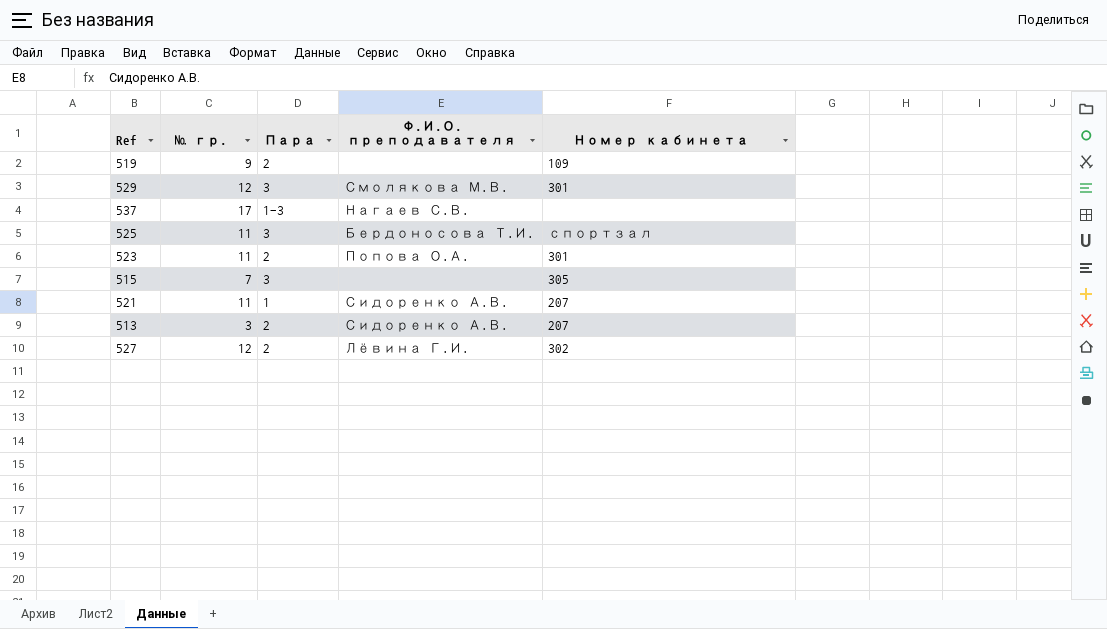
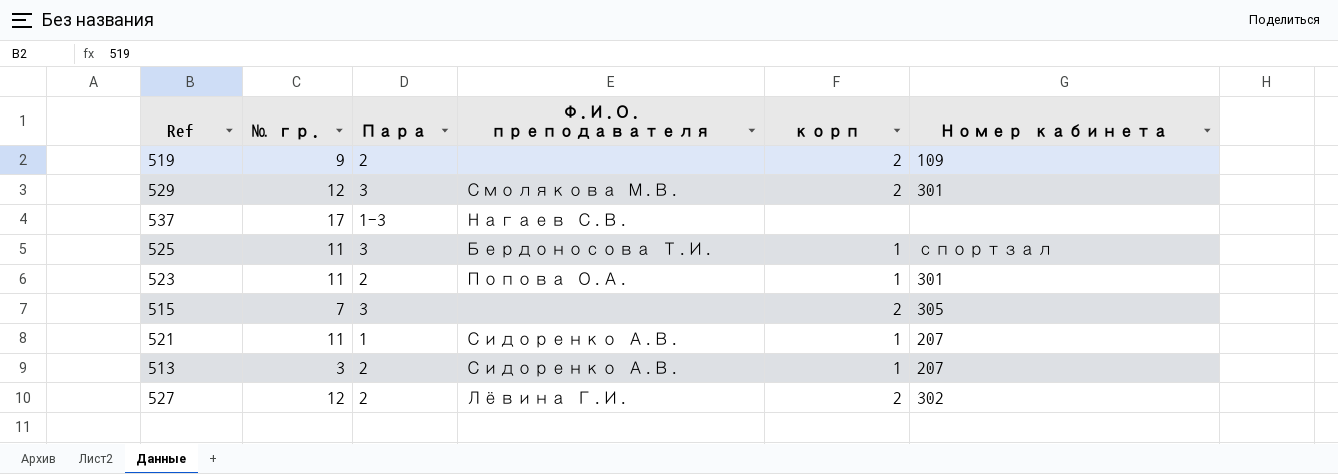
column корп | position: none -> 5

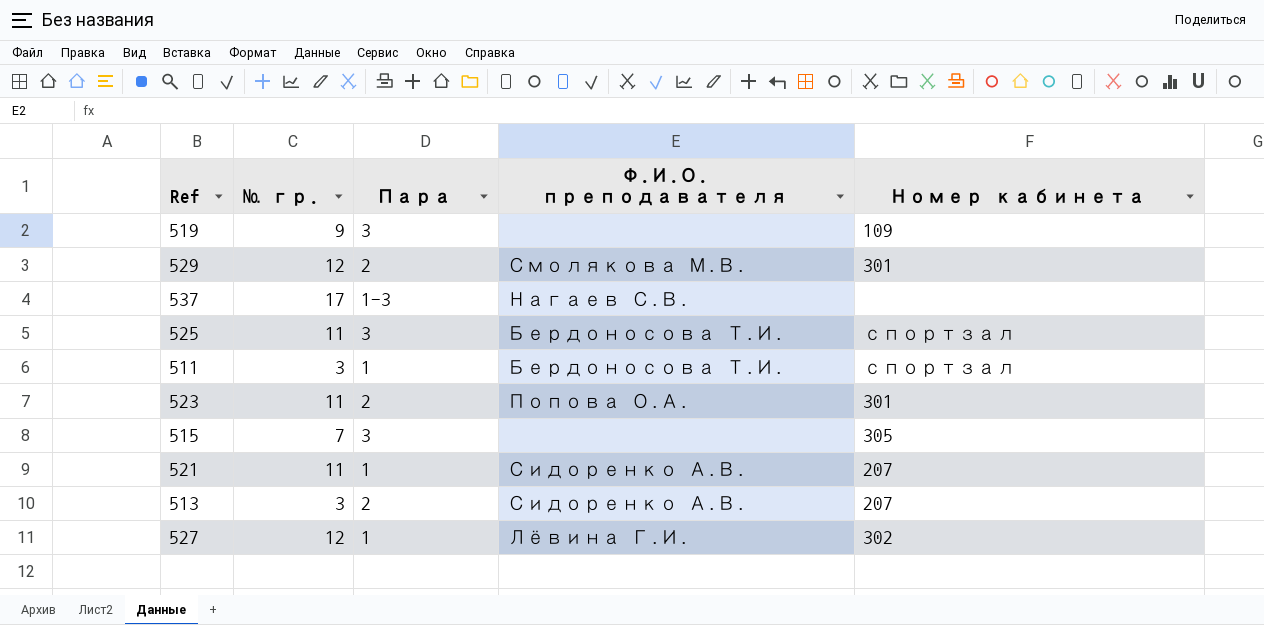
column корп | position: 5 -> none
519 | Пара: 2 -> 3
529 | Пара: 3 -> 2
row 511: none -> 3 | 1 | Бердоносова Т.И. | спортзал
527 | Пара: 2 -> 1

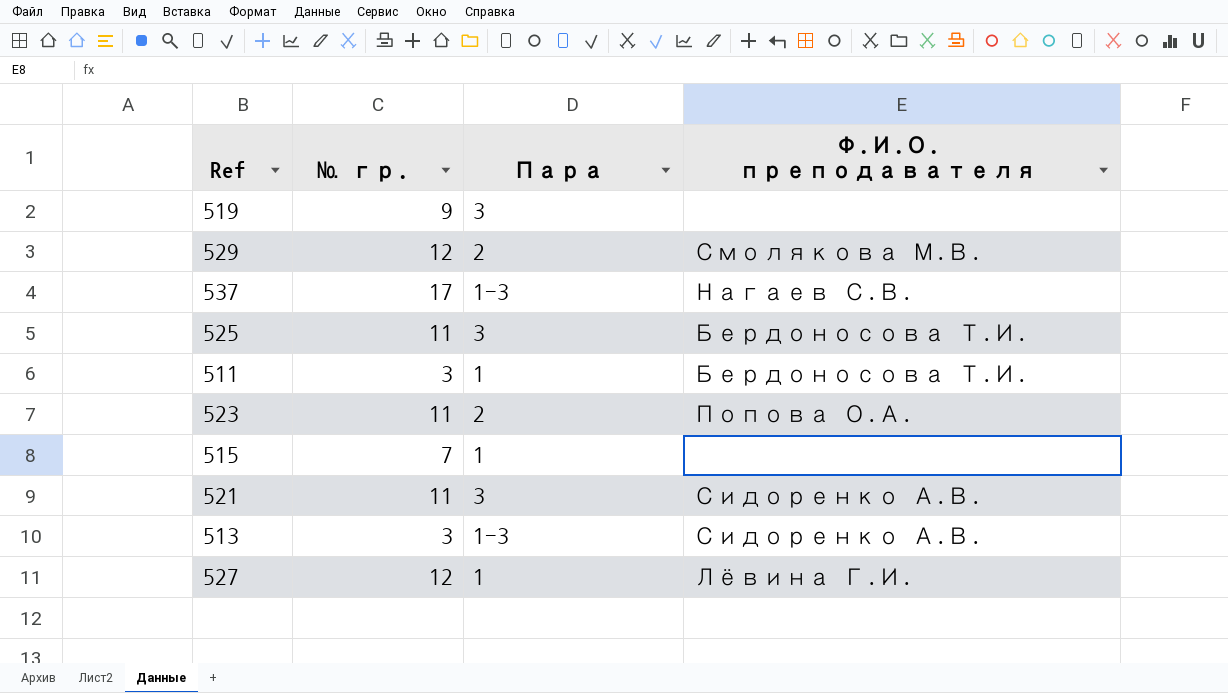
column Номер кабинета | position: 5 -> none
515 | Пара: 3 -> 1
521 | Пара: 1 -> 3
513 | Пара: 2 -> 1-3

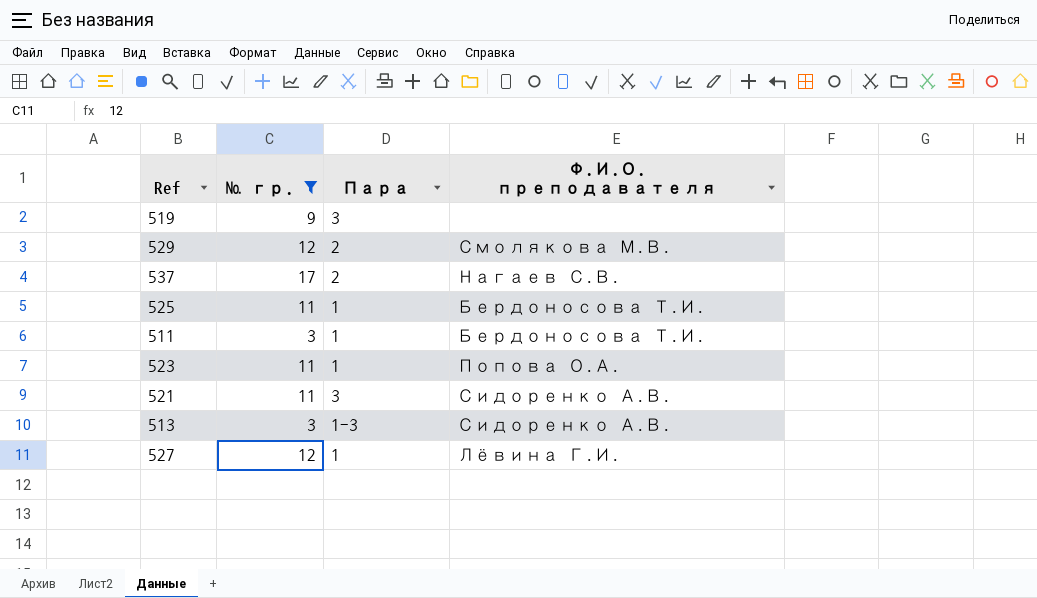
filter: none -> № гр. != 7
537 | Пара: 1-3 -> 2
525 | Пара: 3 -> 1
523 | Пара: 2 -> 1

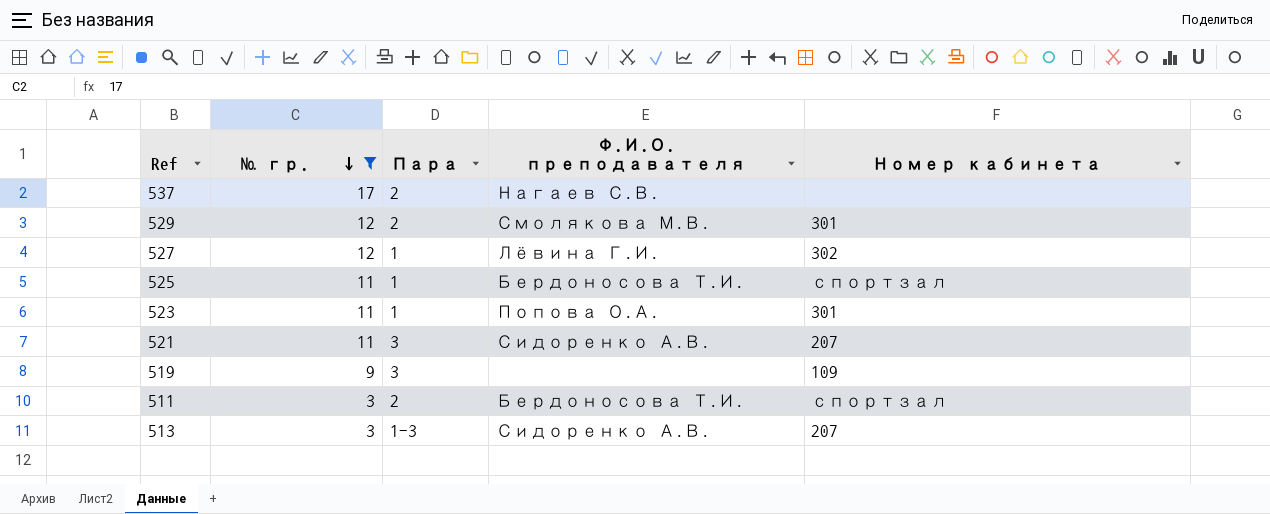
row order: none -> № гр. descending
column Номер кабинета | position: none -> 5
511 | Пара: 1 -> 2

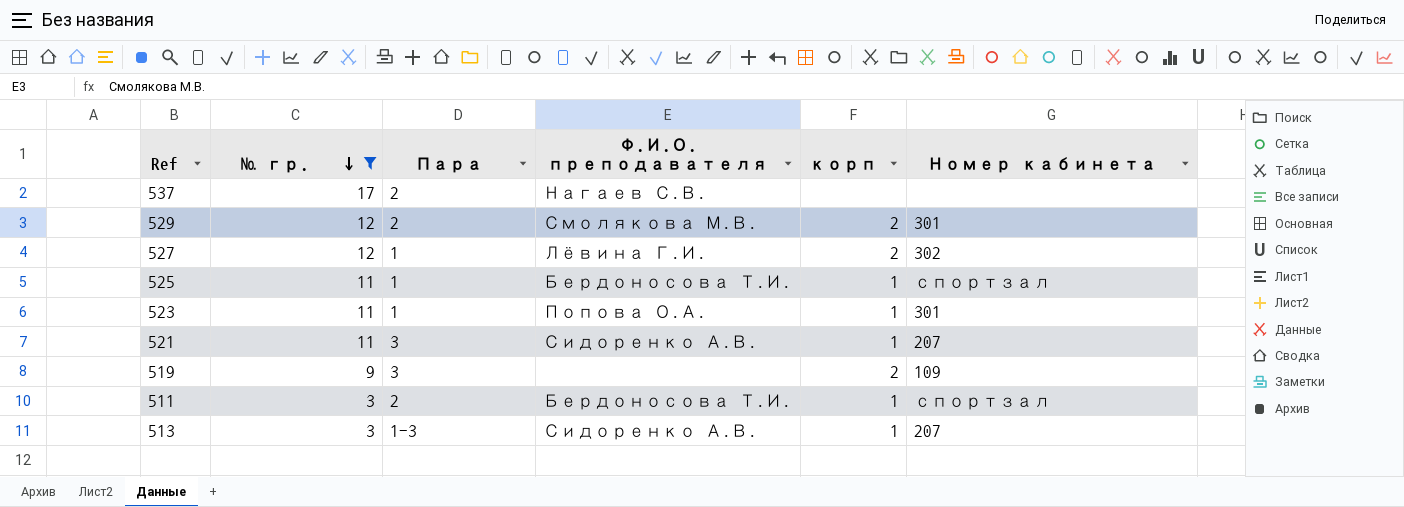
column корп | position: none -> 5

